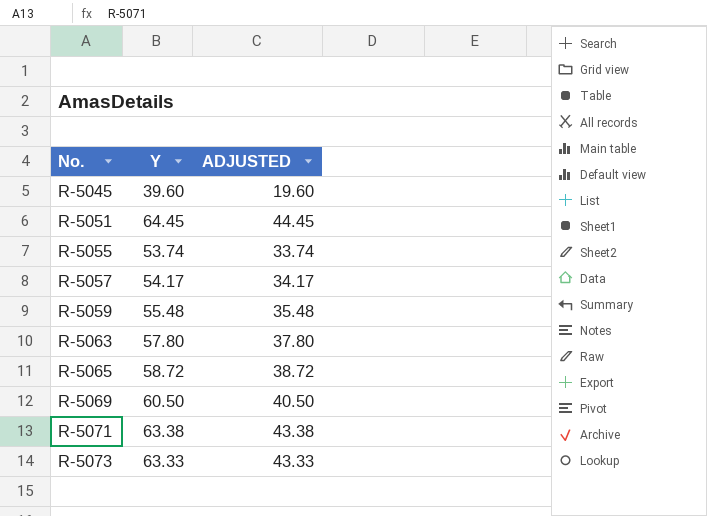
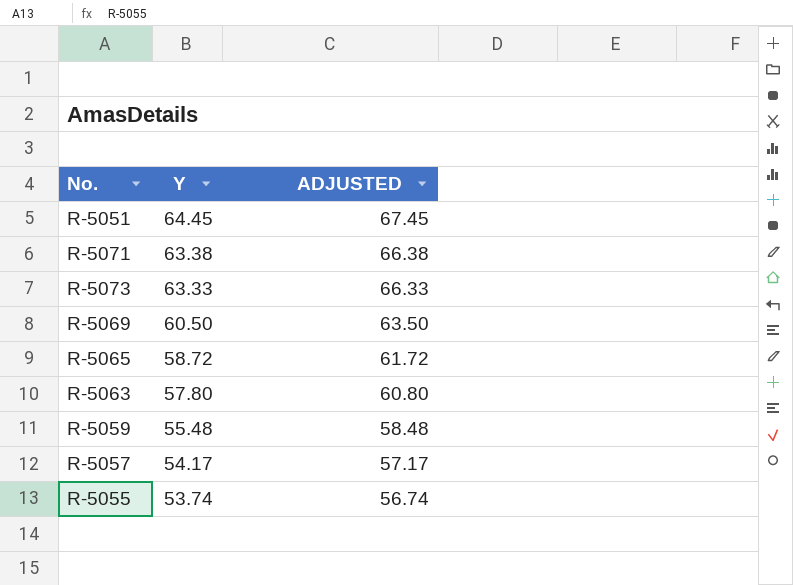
row order: No. ascending -> Y descending
column ADJUSTED | formula: [Y] - 20 -> [Y] + 3
row R-5045: 39.60 | 19.60 -> none

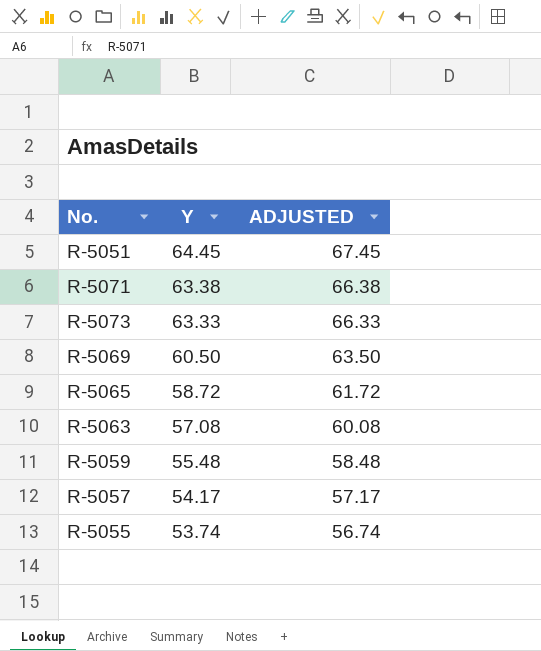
R-5063 | Y: 57.80 -> 57.08
R-5063 | ADJUSTED: 60.80 -> 60.08

